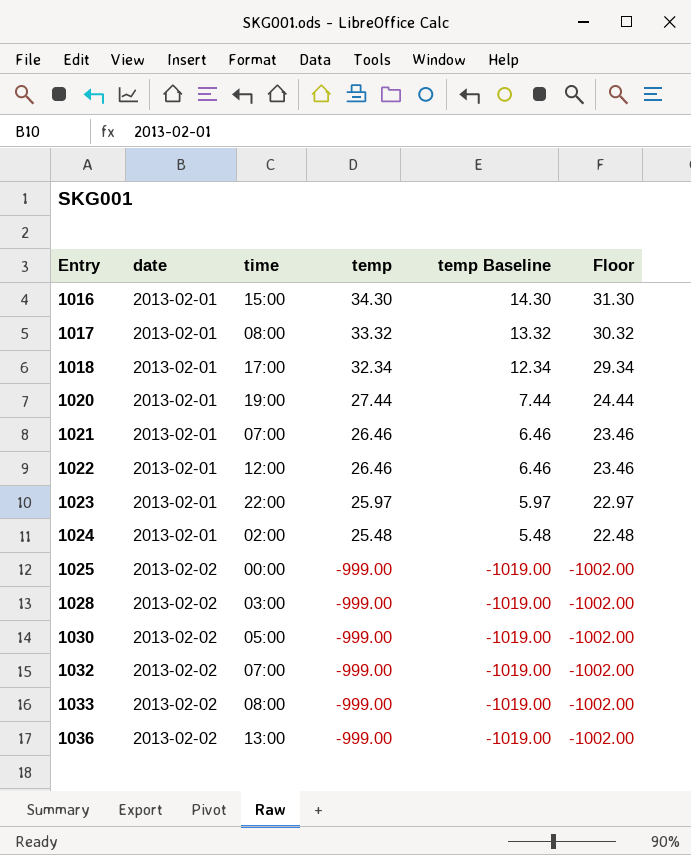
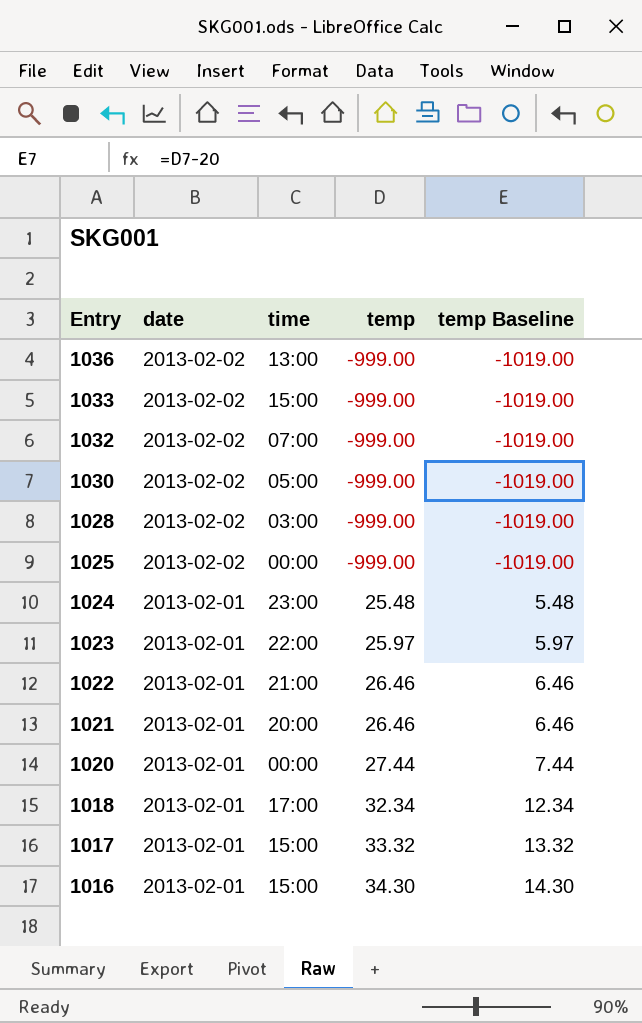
row order: Entry ascending -> Entry descending
column Floor | formula: [temp] - 3 -> none
1033 | time: 08:00 -> 15:00
1024 | time: 02:00 -> 23:00
1022 | time: 12:00 -> 21:00
1021 | time: 07:00 -> 20:00
1020 | time: 19:00 -> 00:00
1017 | time: 08:00 -> 15:00

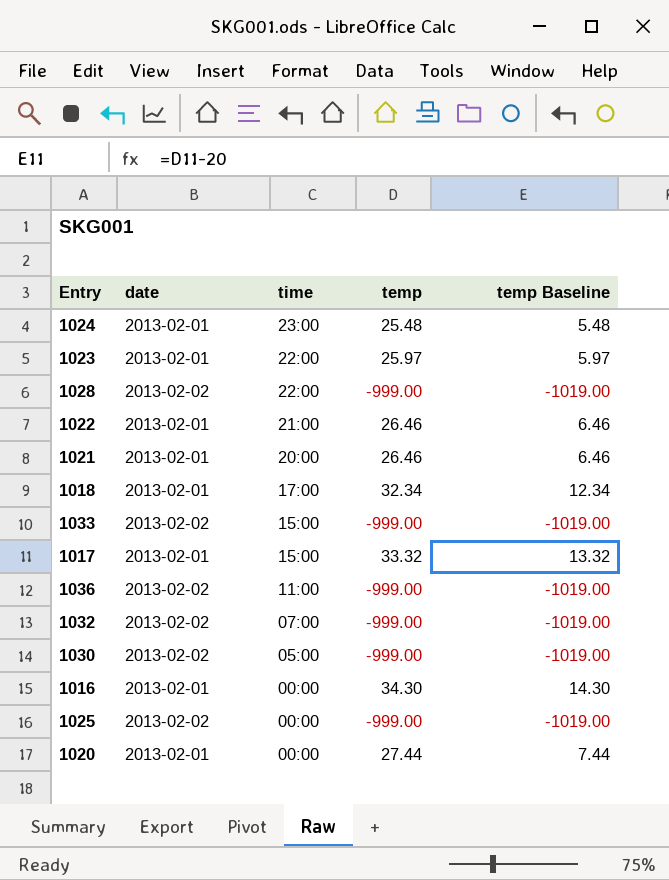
row order: Entry descending -> time descending
1028 | time: 03:00 -> 22:00
1036 | time: 13:00 -> 11:00
1016 | time: 15:00 -> 00:00

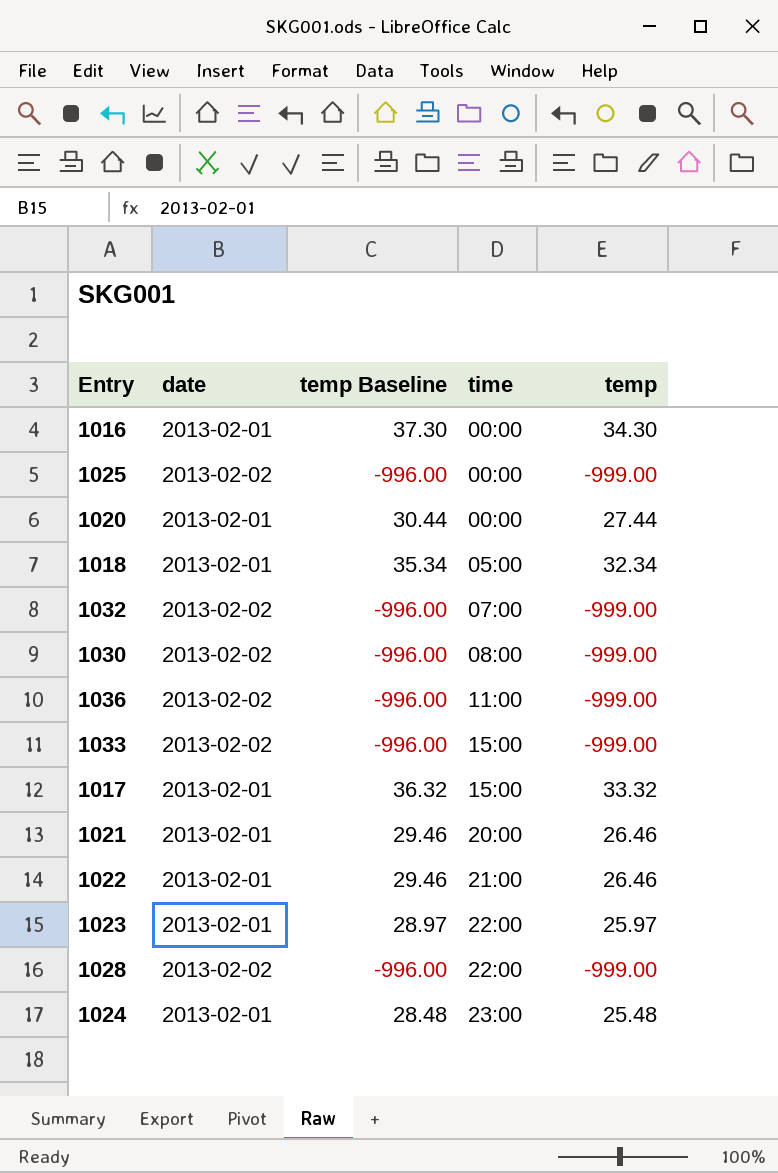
row order: time descending -> time ascending
column temp Baseline | formula: [temp] - 20 -> [temp] + 3
column temp Baseline | position: 5 -> 3
1018 | time: 17:00 -> 05:00
1030 | time: 05:00 -> 08:00

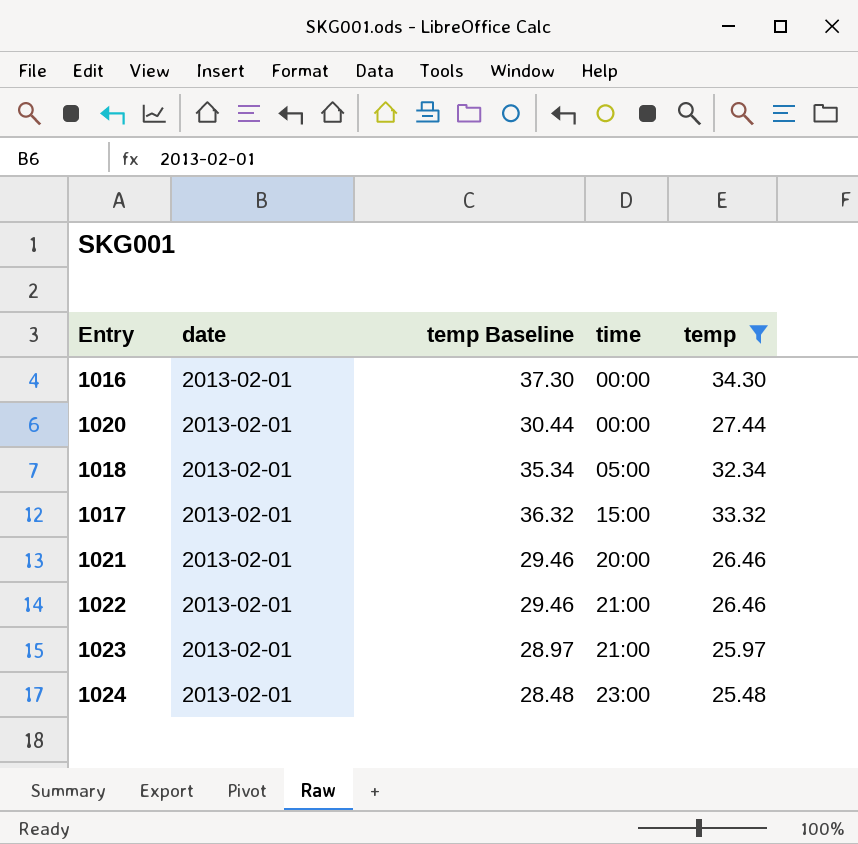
filter: none -> temp != -999.00
1023 | time: 22:00 -> 21:00

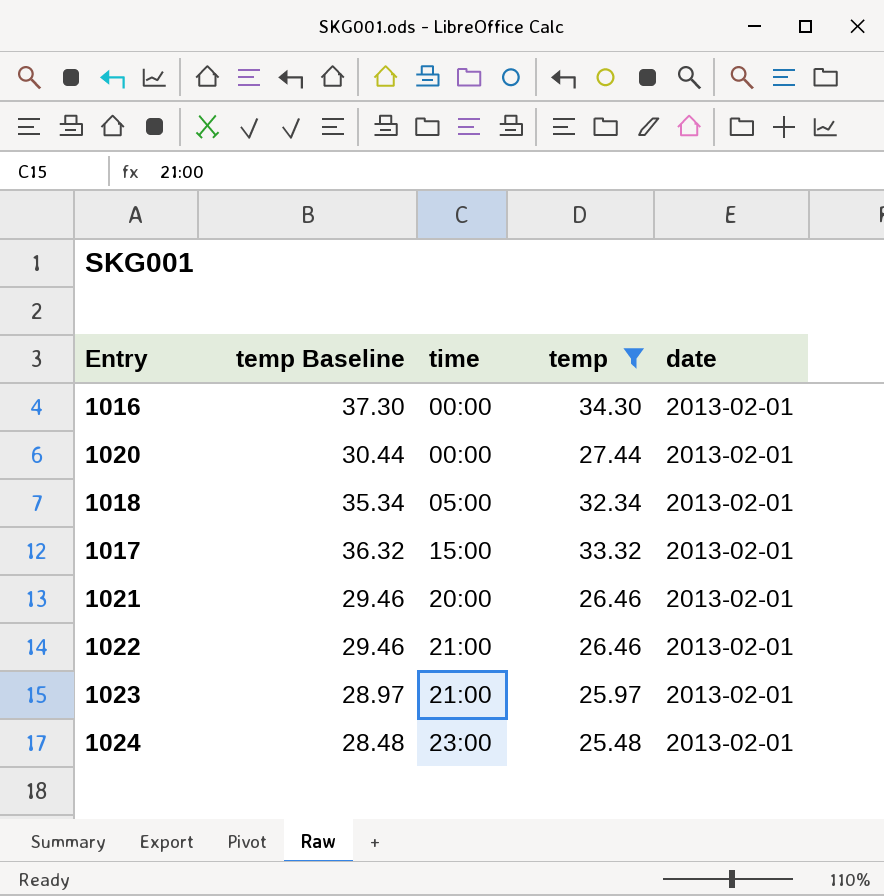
column date | position: 2 -> 5

